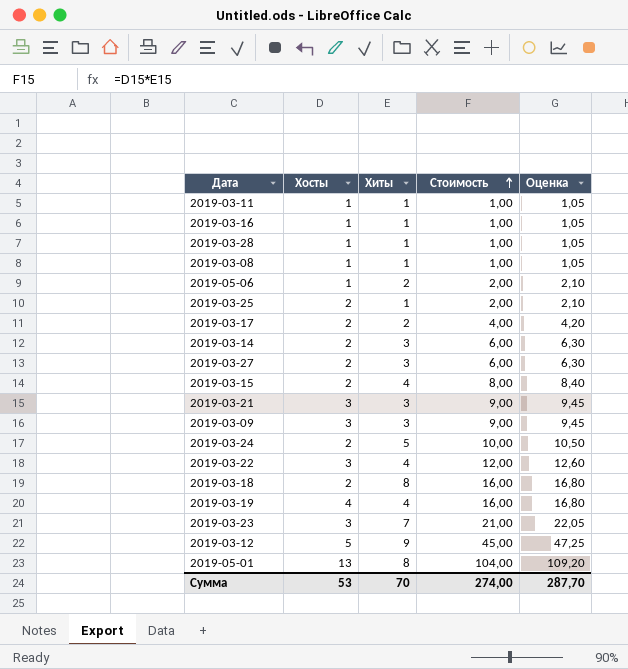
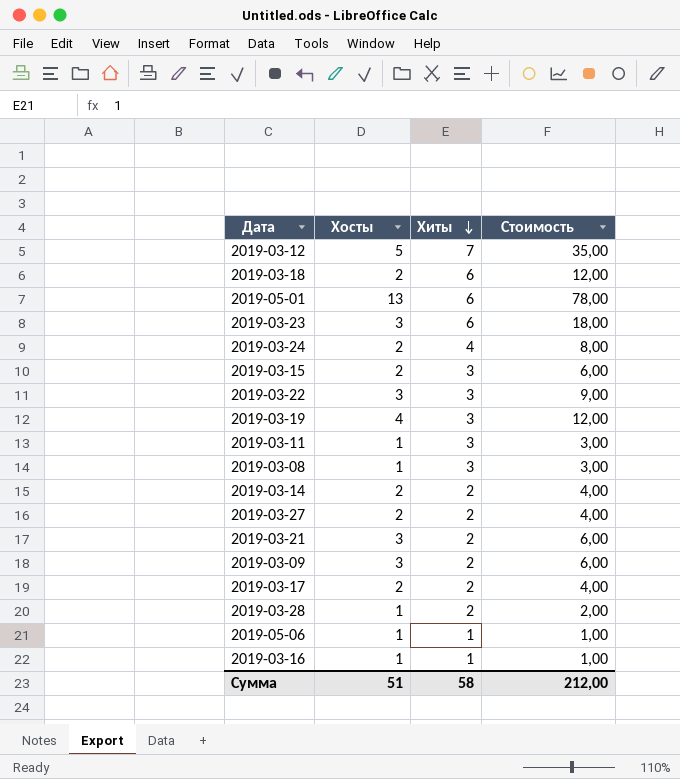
row order: Стоимость ascending -> Хиты descending
column Оценка | formula: [Стоимость] * 1,05 -> none
row 2019-03-25: 2 | 1 | 2,00 | 2,10 -> none
2019-03-12 | Хиты: 9 -> 7
2019-03-12 | Стоимость: 45,00 -> 35,00
2019-03-18 | Хиты: 8 -> 6
2019-03-18 | Стоимость: 16,00 -> 12,00
2019-05-01 | Хиты: 8 -> 6
2019-05-01 | Стоимость: 104,00 -> 78,00
2019-03-23 | Хиты: 7 -> 6
2019-03-23 | Стоимость: 21,00 -> 18,00
2019-03-24 | Хиты: 5 -> 4
2019-03-24 | Стоимость: 10,00 -> 8,00
2019-03-15 | Хиты: 4 -> 3
2019-03-15 | Стоимость: 8,00 -> 6,00
2019-03-22 | Хиты: 4 -> 3
2019-03-22 | Стоимость: 12,00 -> 9,00
2019-03-19 | Хиты: 4 -> 3
2019-03-19 | Стоимость: 16,00 -> 12,00
2019-03-11 | Хиты: 1 -> 3
2019-03-11 | Стоимость: 1,00 -> 3,00
2019-03-08 | Хиты: 1 -> 3
2019-03-08 | Стоимость: 1,00 -> 3,00
2019-03-14 | Хиты: 3 -> 2
2019-03-14 | Стоимость: 6,00 -> 4,00
2019-03-27 | Хиты: 3 -> 2
2019-03-27 | Стоимость: 6,00 -> 4,00
2019-03-21 | Хиты: 3 -> 2
2019-03-21 | Стоимость: 9,00 -> 6,00
2019-03-09 | Хиты: 3 -> 2
2019-03-09 | Стоимость: 9,00 -> 6,00
2019-03-28 | Хиты: 1 -> 2
2019-03-28 | Стоимость: 1,00 -> 2,00
2019-05-06 | Хиты: 2 -> 1
2019-05-06 | Стоимость: 2,00 -> 1,00
Сумма | Хосты: 53 -> 51
Сумма | Хиты: 70 -> 58
Сумма | Стоимость: 274,00 -> 212,00

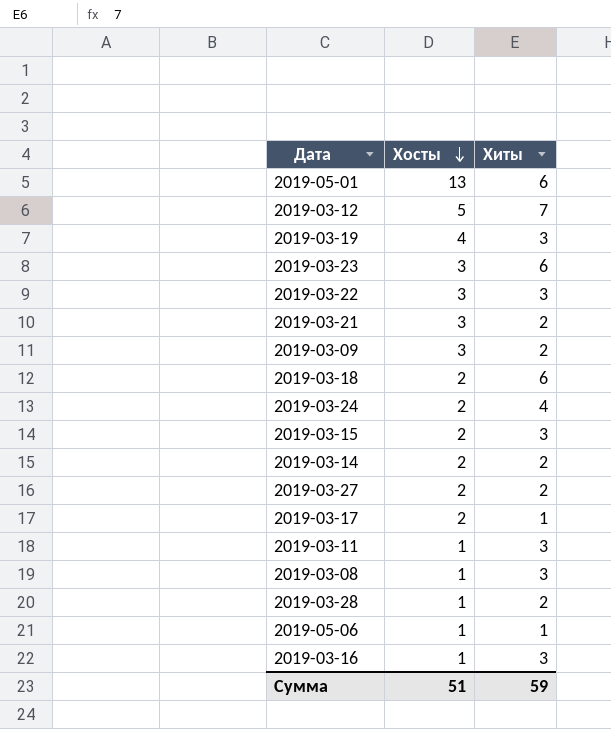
row order: Хиты descending -> Хосты descending
column Стоимость | formula: [Хосты] * [Хиты] -> none
2019-03-17 | Хиты: 2 -> 1
2019-03-16 | Хиты: 1 -> 3
Сумма | Хиты: 58 -> 59

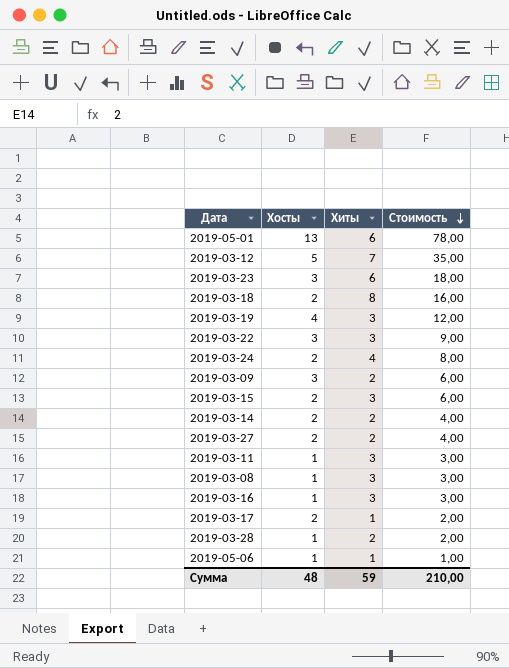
row order: Хосты descending -> Стоимость descending
column Стоимость | formula: none -> [Хосты] * [Хиты]
row 2019-03-21: 3 | 2 -> none
2019-03-18 | Хиты: 6 -> 8
Сумма | Хосты: 51 -> 48

